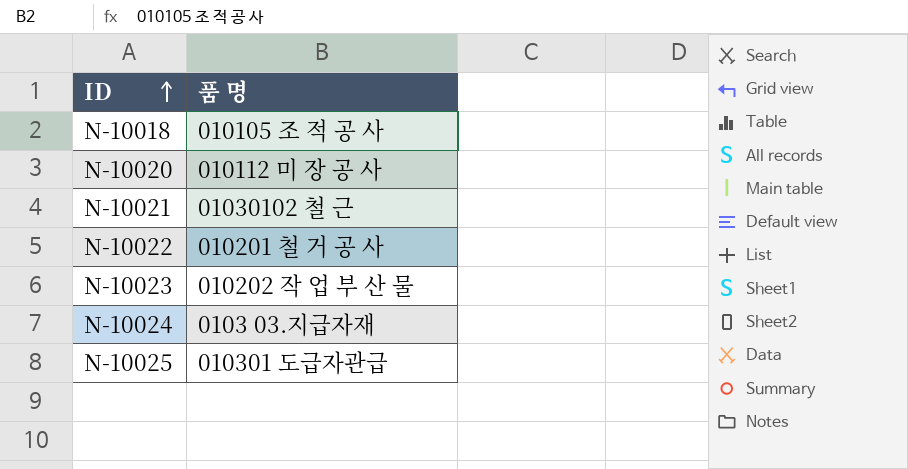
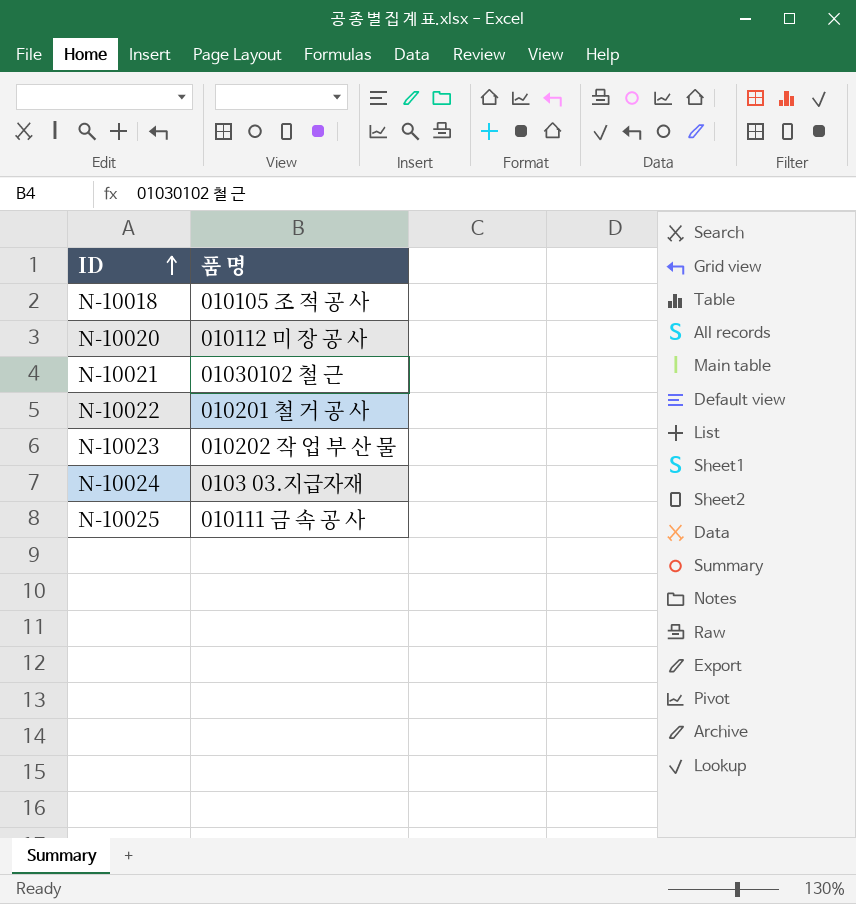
N-10025 | 품 명: 010301 도급자관급 -> 010111 금 속 공 사

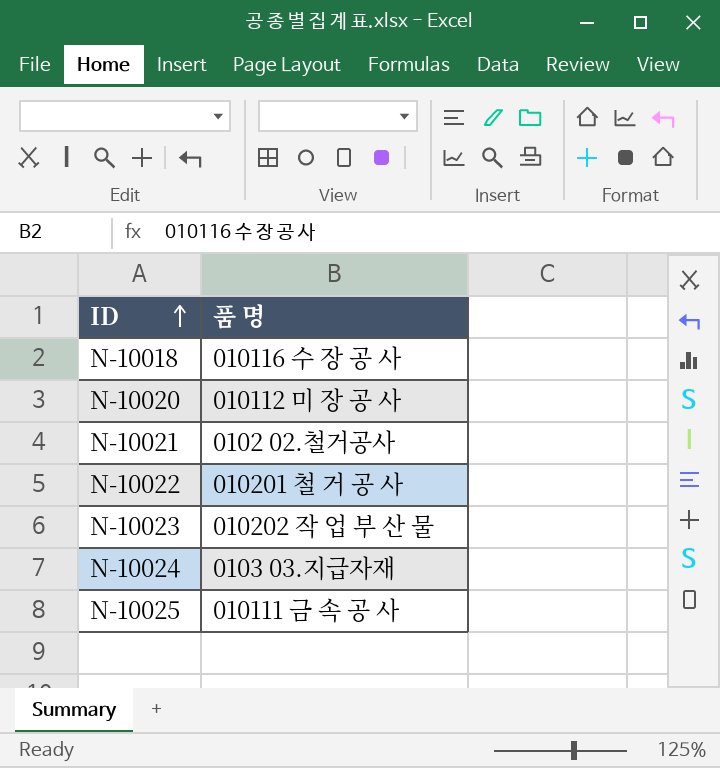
N-10018 | 품 명: 010105 조 적 공 사 -> 010116 수 장 공 사
N-10021 | 품 명: 01030102 철 근 -> 0102 02.철거공사

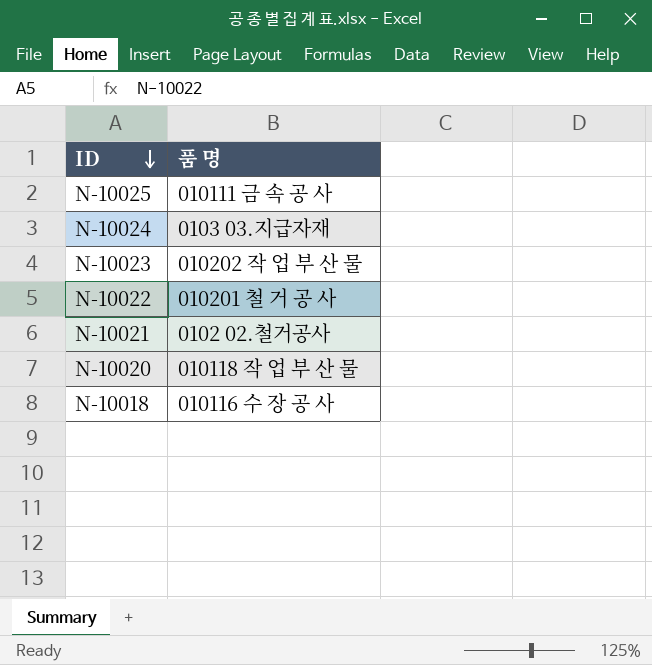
row order: ID ascending -> ID descending
N-10020 | 품 명: 010112 미 장 공 사 -> 010118 작 업 부 산 물

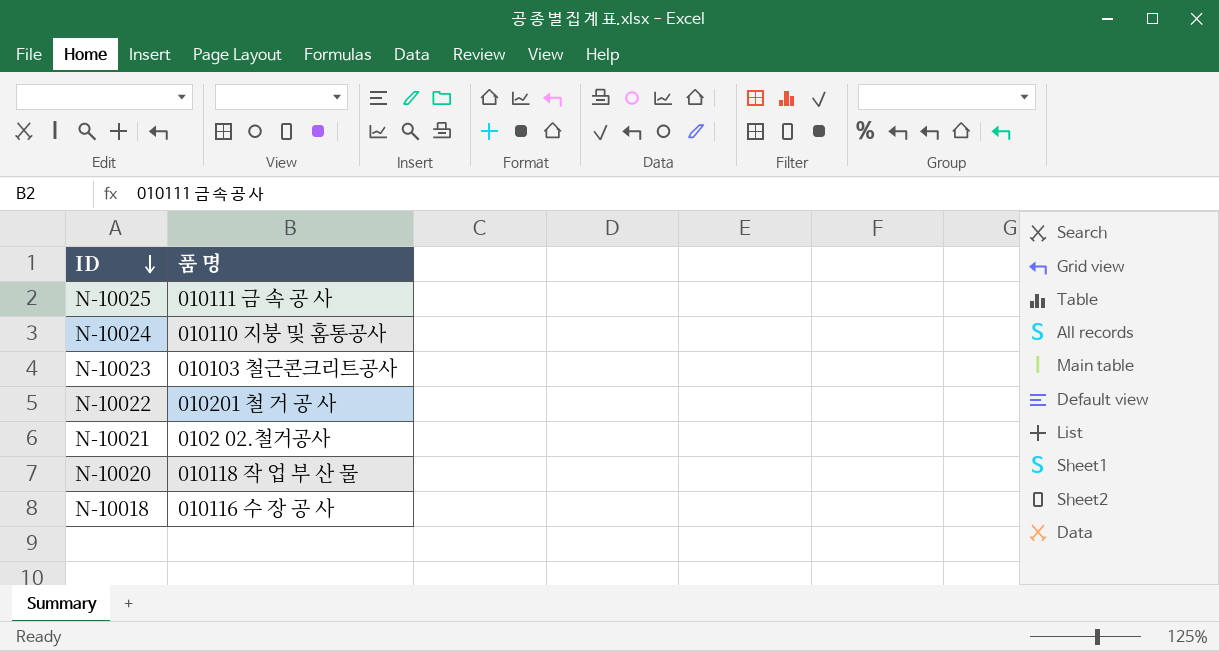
N-10024 | 품 명: 0103 03.지급자재 -> 010110 지붕 및 홈통공사
N-10023 | 품 명: 010202 작 업 부 산 물 -> 010103 철근콘크리트공사

